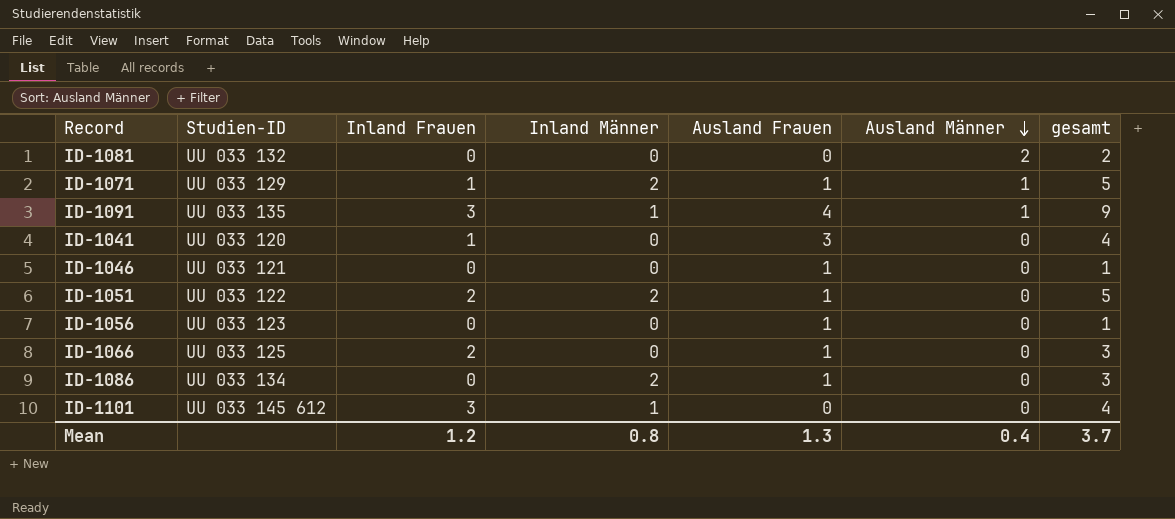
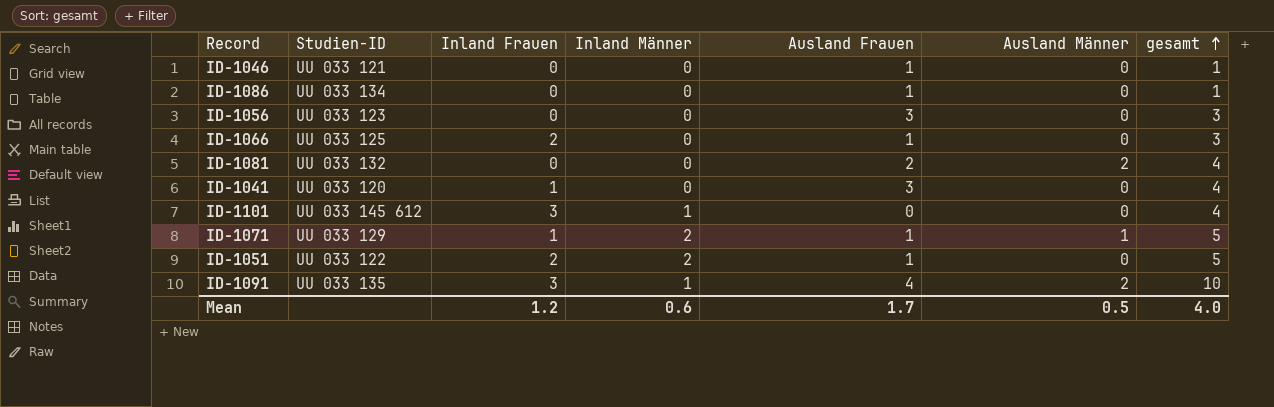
row order: Ausland Männer descending -> gesamt ascending
ID-1086 | Inland Männer: 2 -> 0
ID-1086 | gesamt: 3 -> 1
ID-1056 | Ausland Frauen: 1 -> 3
ID-1056 | gesamt: 1 -> 3
ID-1081 | Ausland Frauen: 0 -> 2
ID-1081 | gesamt: 2 -> 4
ID-1091 | Ausland Männer: 1 -> 2
ID-1091 | gesamt: 9 -> 10
Mean | Inland Männer: 0.8 -> 0.6
Mean | Ausland Frauen: 1.3 -> 1.7
Mean | Ausland Männer: 0.4 -> 0.5
Mean | gesamt: 3.7 -> 4.0

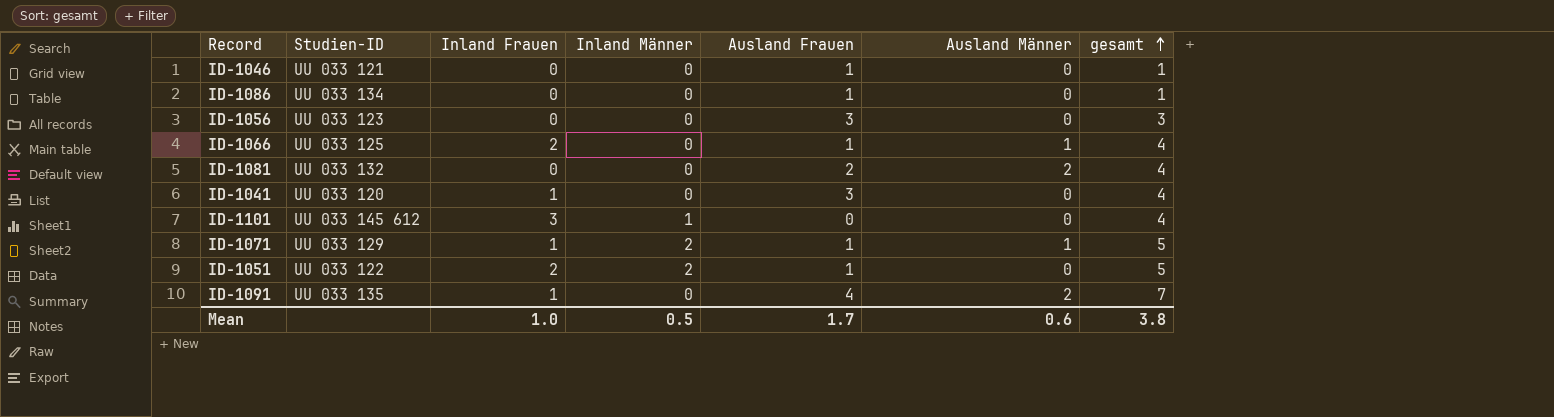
ID-1066 | Ausland Männer: 0 -> 1
ID-1066 | gesamt: 3 -> 4
ID-1091 | Inland Frauen: 3 -> 1
ID-1091 | Inland Männer: 1 -> 0
ID-1091 | gesamt: 10 -> 7
Mean | Inland Frauen: 1.2 -> 1.0
Mean | Inland Männer: 0.6 -> 0.5
Mean | Ausland Männer: 0.5 -> 0.6
Mean | gesamt: 4.0 -> 3.8

